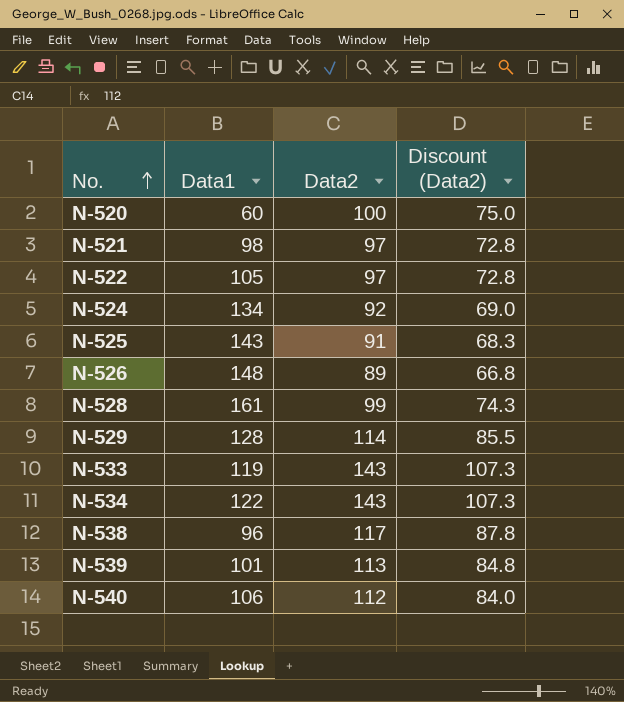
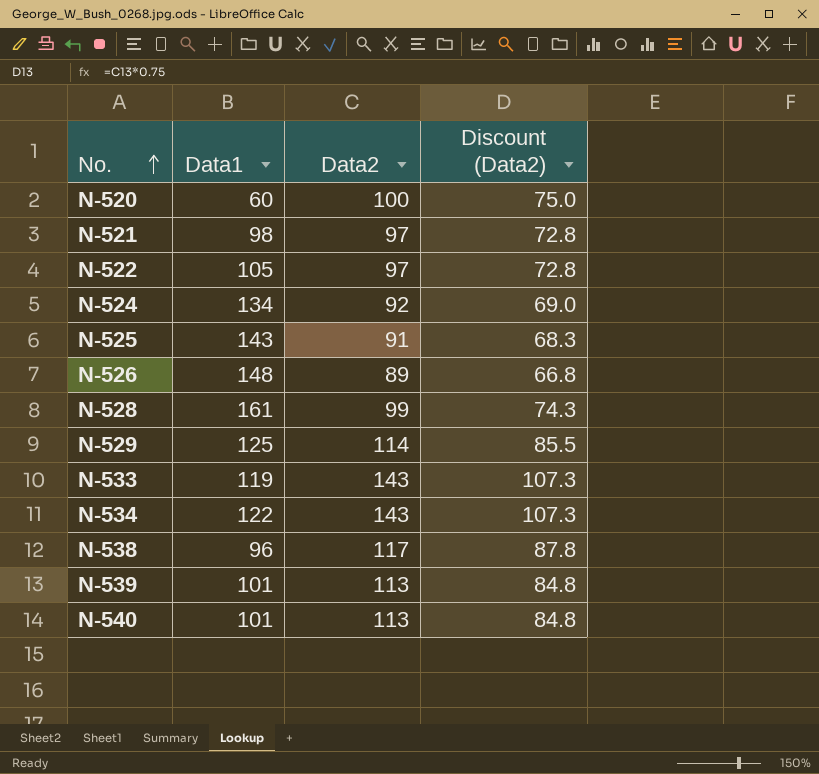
N-529 | Data1: 128 -> 125
N-540 | Data1: 106 -> 101
N-540 | Data2: 112 -> 113
N-540 | Discount (Data2): 84.0 -> 84.8

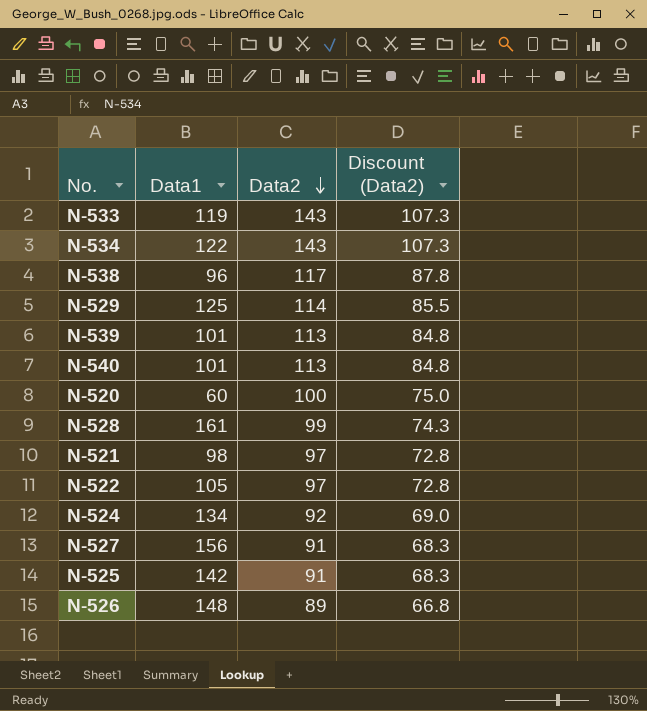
row order: No. ascending -> Data2 descending
row N-527: none -> 156 | 91 | 68.3
N-525 | Data1: 143 -> 142

